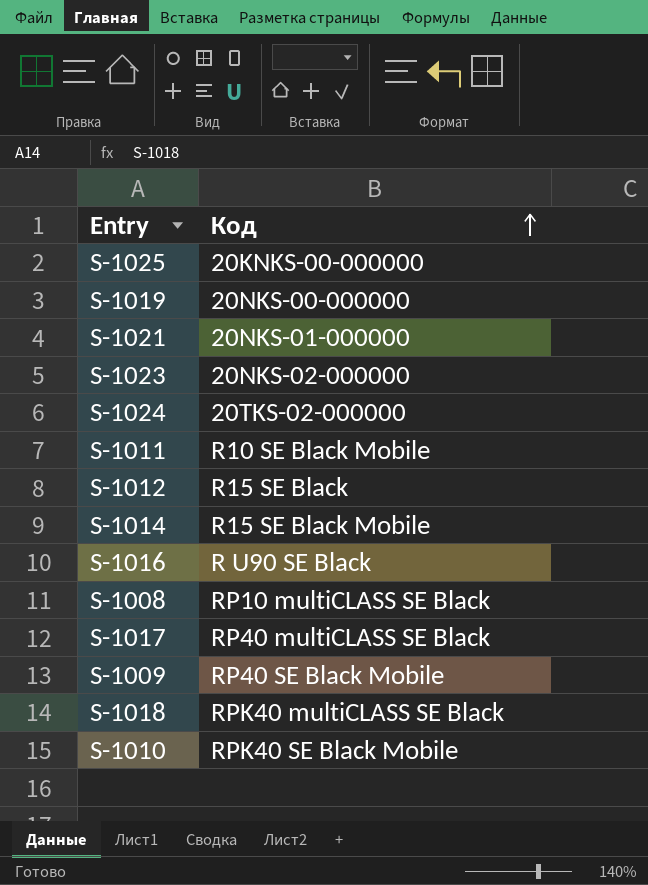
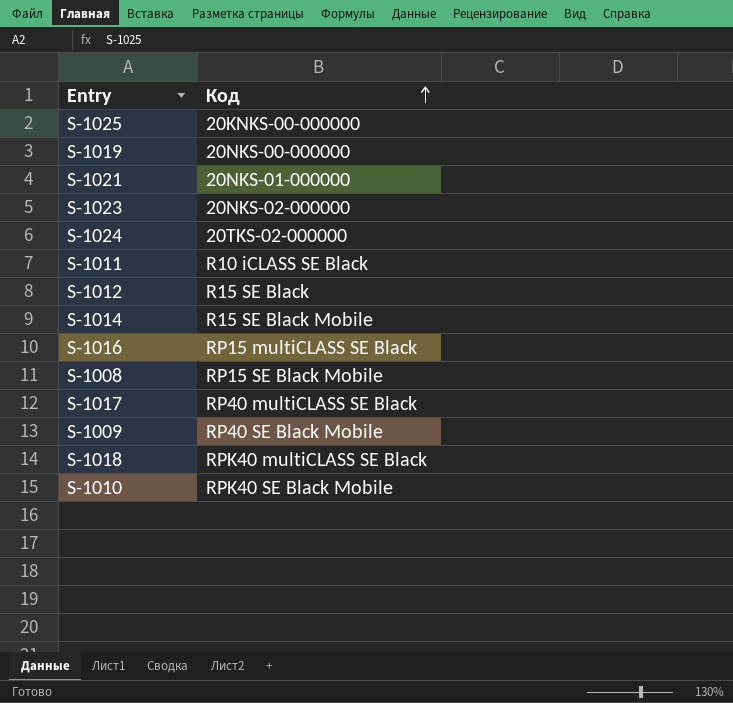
S-1011 | Код: R10 SE Black Mobile -> R10 iCLASS SE Black
S-1016 | Код: R U90 SE Black -> RP15 multiCLASS SE Black
S-1008 | Код: RP10 multiCLASS SE Black -> RP15 SE Black Mobile

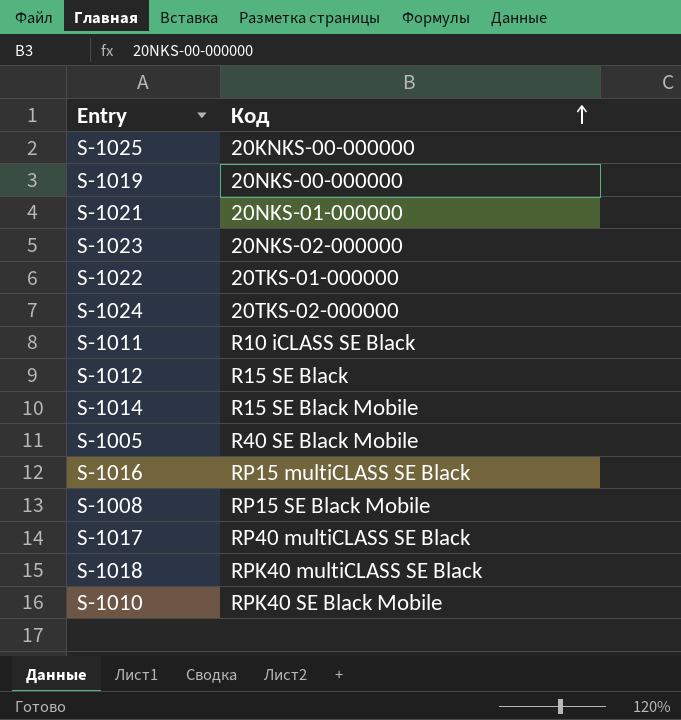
row S-1009: RP40 SE Black Mobile -> none
row S-1022: none -> 20TKS-01-000000
row S-1005: none -> R40 SE Black Mobile

